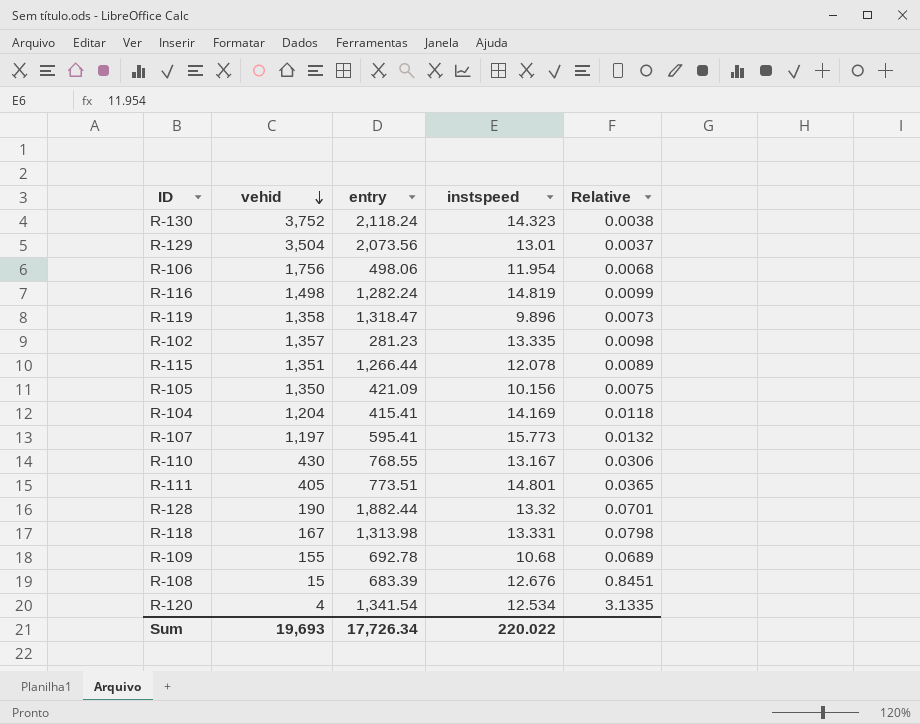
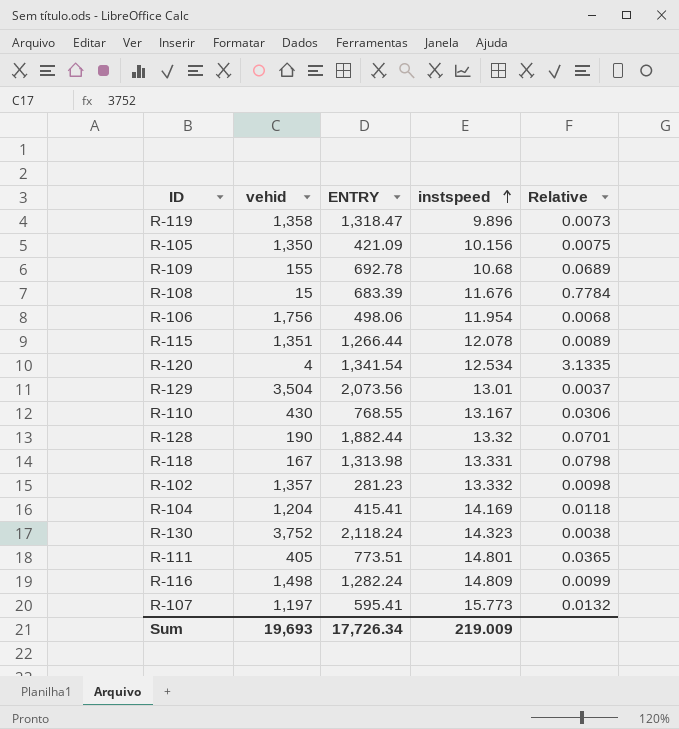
row order: vehid descending -> instspeed ascending
column name: entry -> ENTRY
R-108 | instspeed: 12.676 -> 11.676
R-108 | Relative: 0.8451 -> 0.7784
R-102 | instspeed: 13.335 -> 13.332
R-116 | instspeed: 14.819 -> 14.809
Sum | instspeed: 220.022 -> 219.009

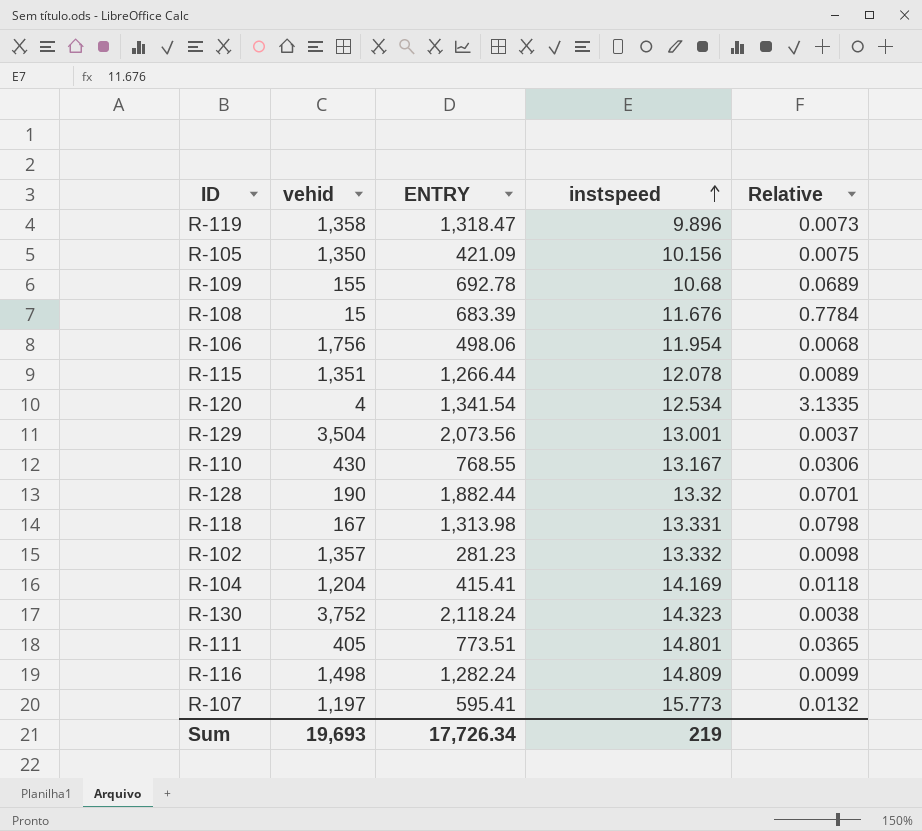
R-129 | instspeed: 13.01 -> 13.001
Sum | instspeed: 219.009 -> 219

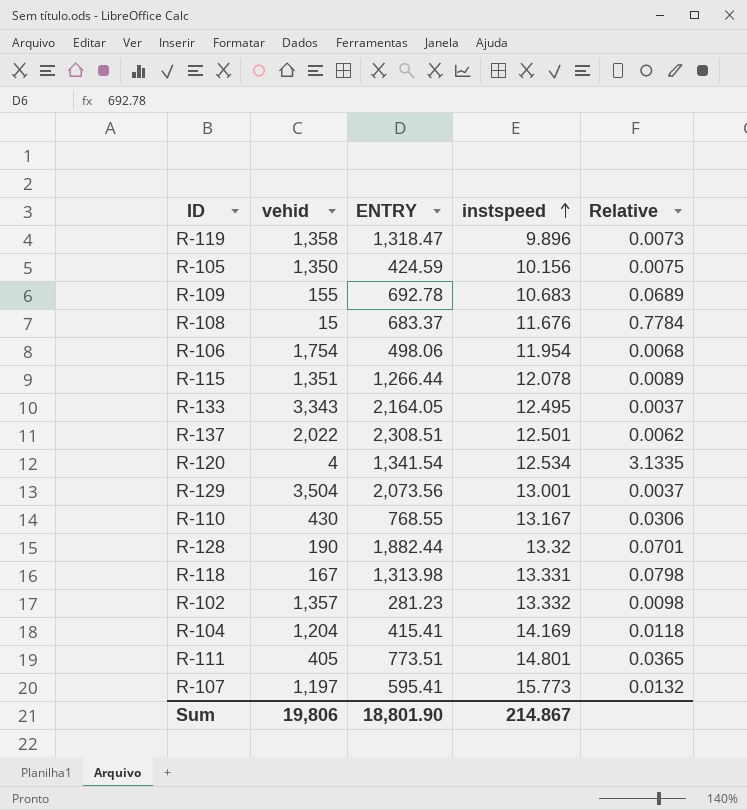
row R-130: 3,752 | 2,118.24 | 14.323 | 0.0038 -> none
row R-116: 1,498 | 1,282.24 | 14.809 | 0.0099 -> none
R-105 | ENTRY: 421.09 -> 424.59
R-109 | instspeed: 10.68 -> 10.683
R-108 | ENTRY: 683.39 -> 683.37
R-106 | vehid: 1,756 -> 1,754
row R-133: none -> 3,343 | 2,164.05 | 12.495 | 0.0037
row R-137: none -> 2,022 | 2,308.51 | 12.501 | 0.0062
Sum | vehid: 19,693 -> 19,806
Sum | ENTRY: 17,726.34 -> 18,801.90
Sum | instspeed: 219 -> 214.867

